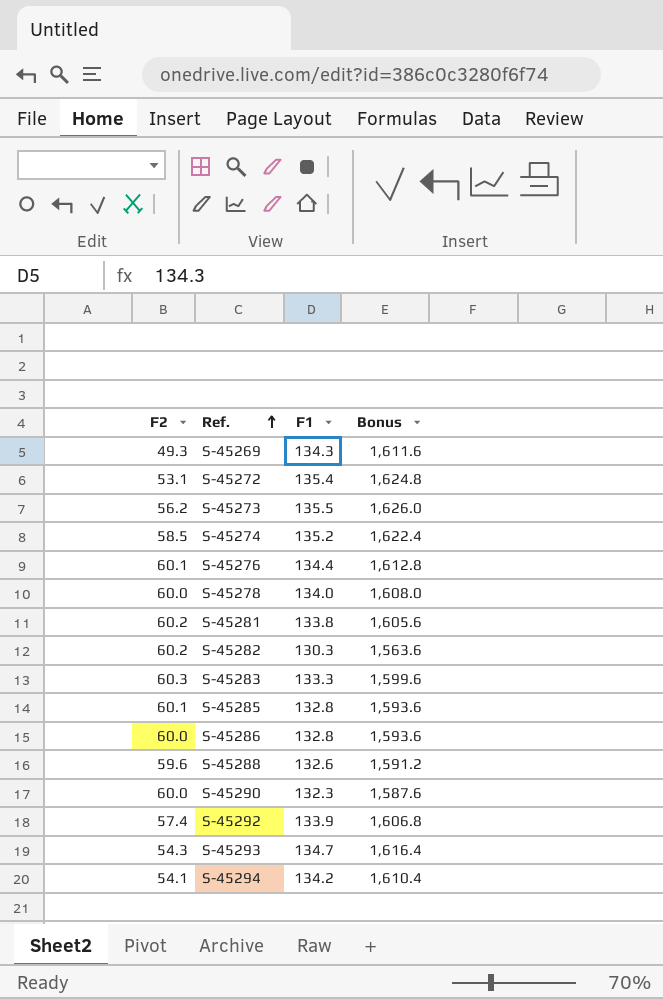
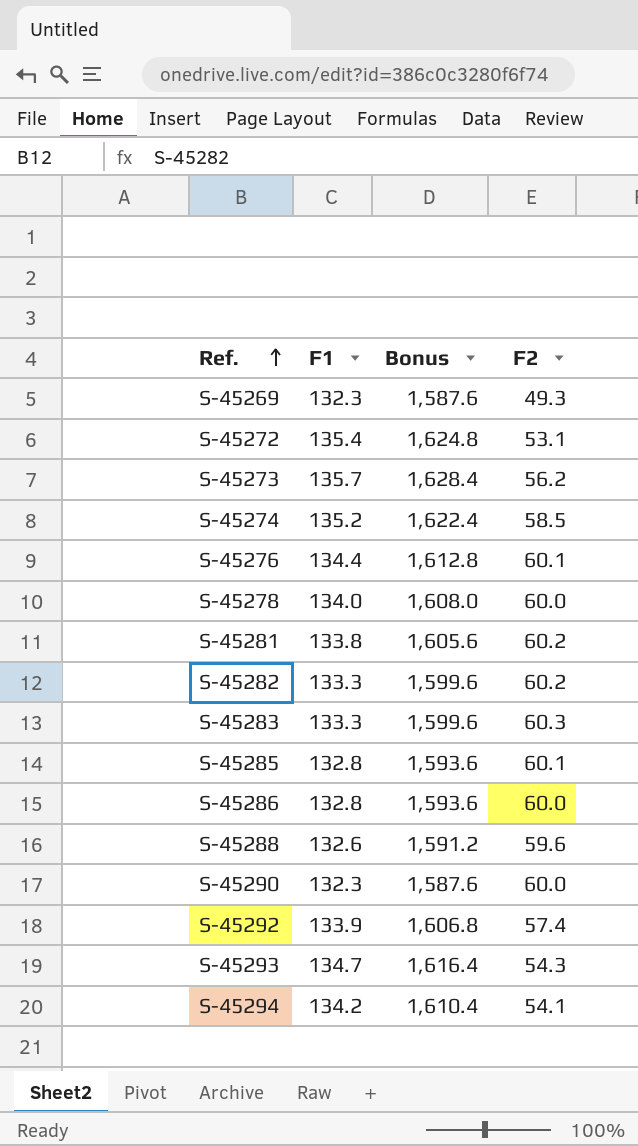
column F2 | position: 1 -> 4
S-45269 | F1: 134.3 -> 132.3
S-45269 | Bonus: 1,611.6 -> 1,587.6
S-45273 | F1: 135.5 -> 135.7
S-45273 | Bonus: 1,626.0 -> 1,628.4
S-45282 | F1: 130.3 -> 133.3
S-45282 | Bonus: 1,563.6 -> 1,599.6

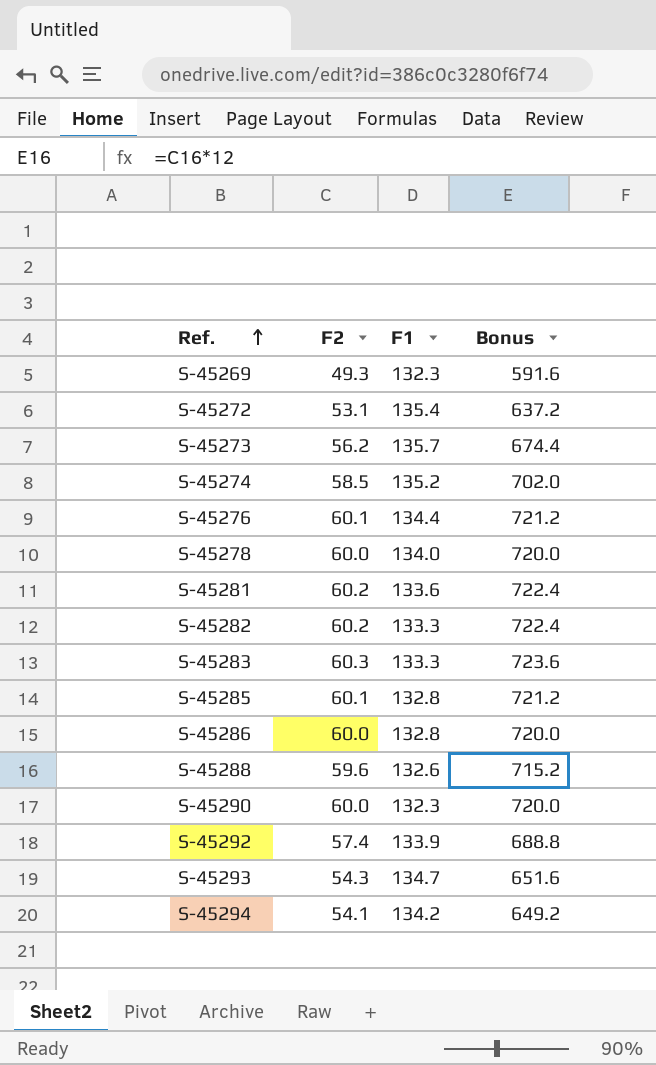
column F2 | position: 4 -> 2
column Bonus | formula: [F1] * 12 -> [F2] * 12
S-45281 | F1: 133.8 -> 133.6

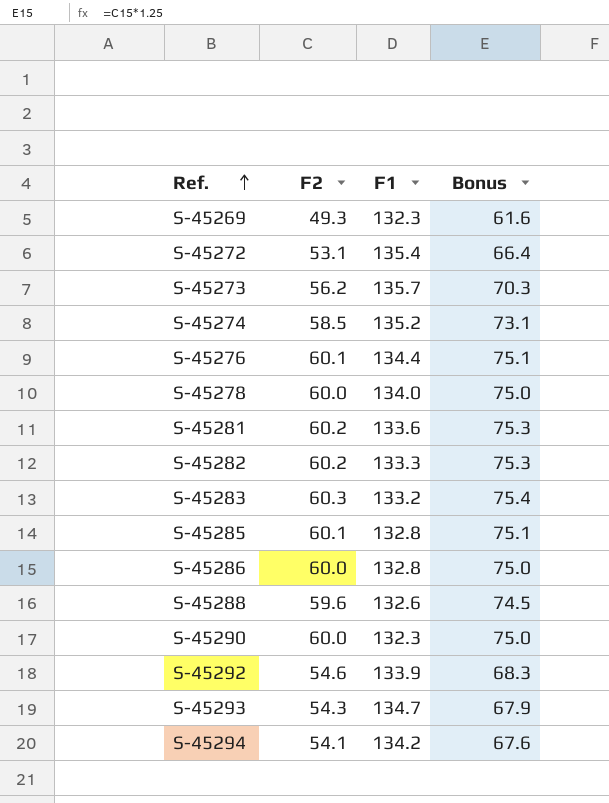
column Bonus | formula: [F2] * 12 -> [F2] * 1.25
S-45283 | F1: 133.3 -> 133.2
S-45292 | F2: 57.4 -> 54.6

